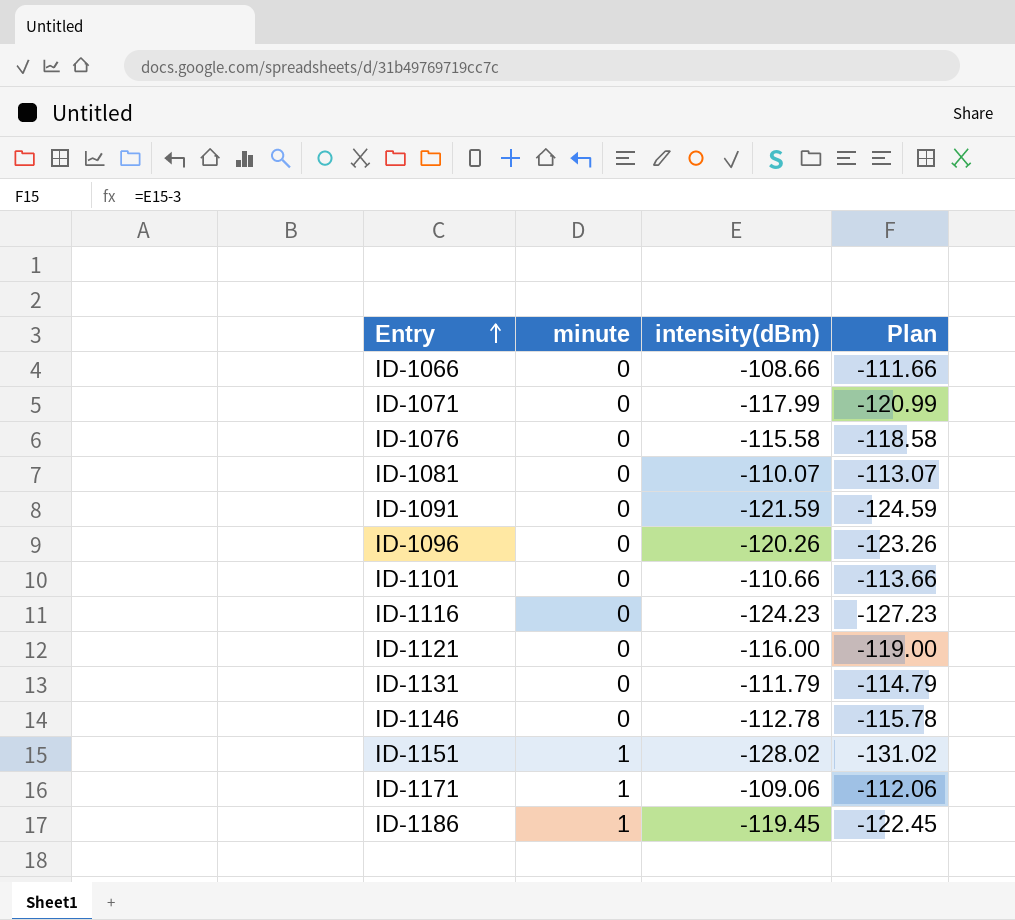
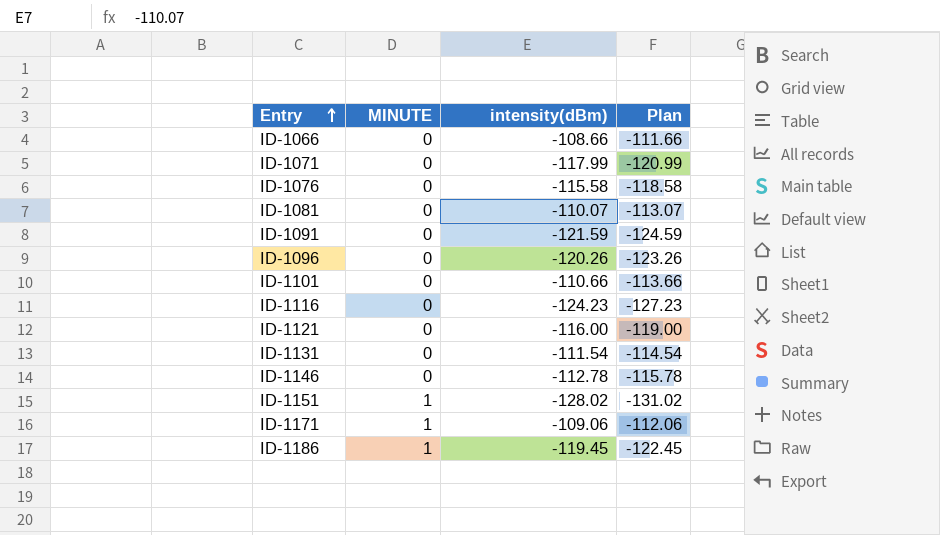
column name: minute -> MINUTE
ID-1131 | intensity(dBm): -111.79 -> -111.54
ID-1131 | Plan: -114.79 -> -114.54

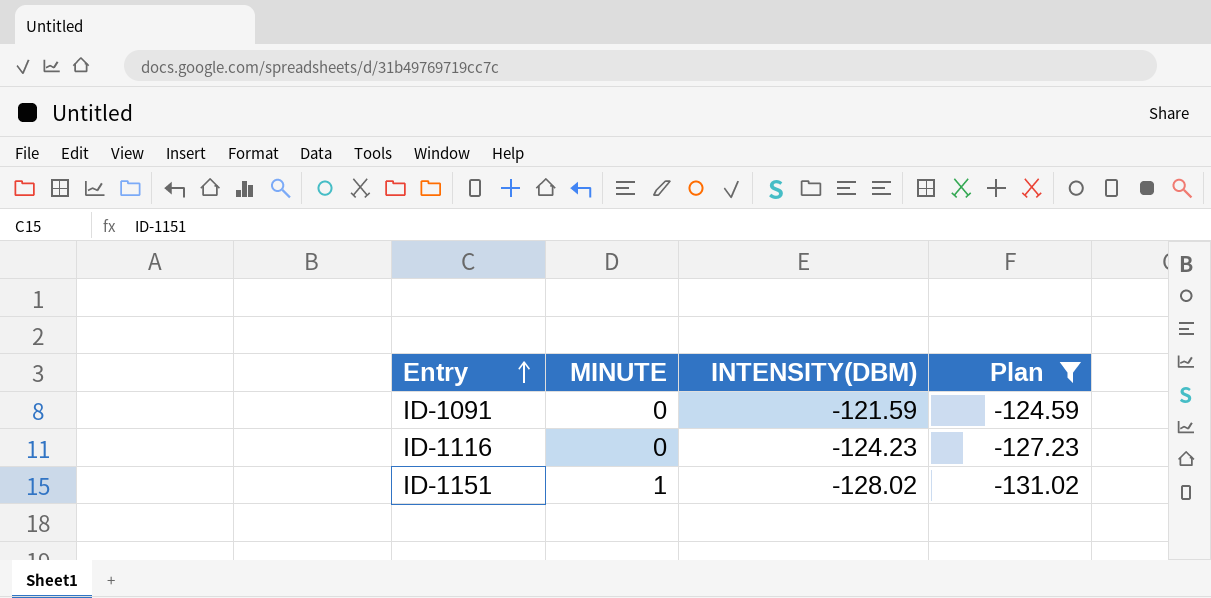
filter: none -> Plan <= -124.59
column name: intensity(dBm) -> INTENSITY(DBM)

